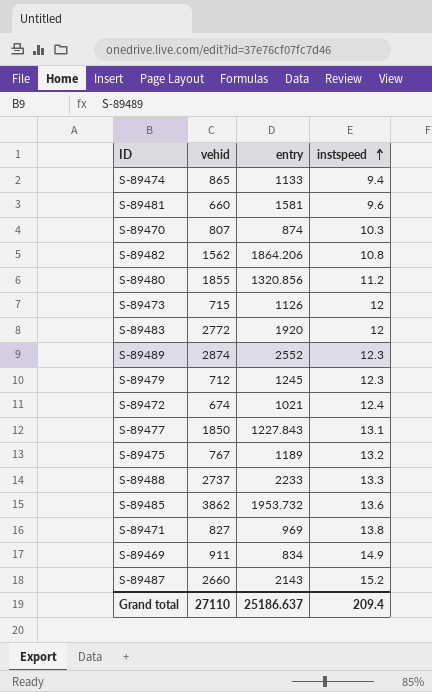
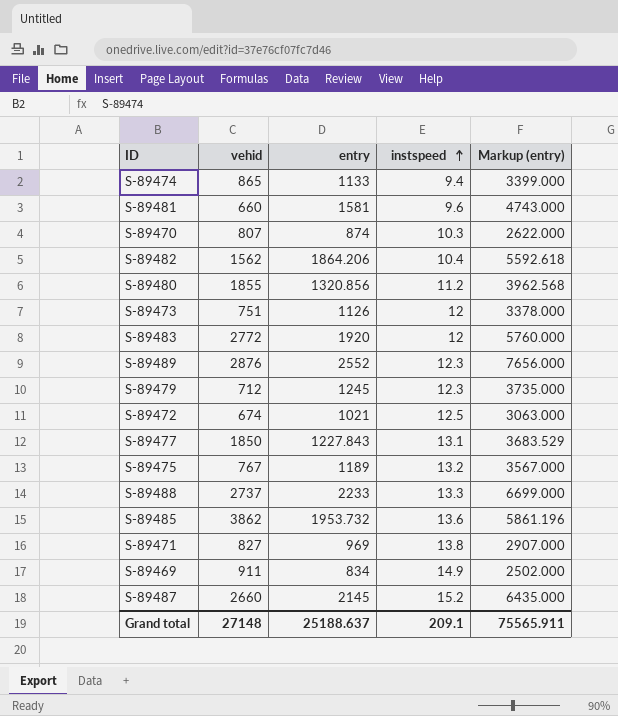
column Markup (entry) | formula: none -> [entry] * 3
S-89482 | instspeed: 10.8 -> 10.4
S-89473 | vehid: 715 -> 751
S-89489 | vehid: 2874 -> 2876
S-89472 | instspeed: 12.4 -> 12.5
S-89487 | entry: 2143 -> 2145
Grand total | vehid: 27110 -> 27148
Grand total | entry: 25186.637 -> 25188.637
Grand total | instspeed: 209.4 -> 209.1

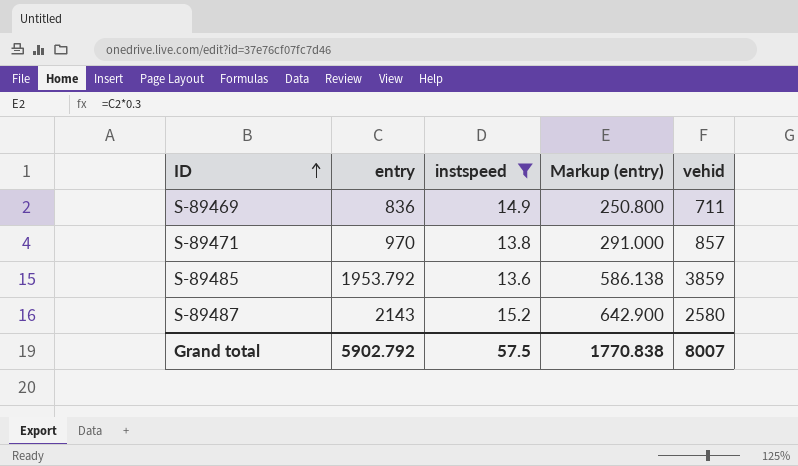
filter: none -> instspeed >= 13.6
row order: instspeed ascending -> ID ascending
column Markup (entry) | formula: [entry] * 3 -> [entry] * 0.3
column vehid | position: 2 -> 5
S-89469 | entry: 834 -> 836
S-89469 | vehid: 911 -> 711
S-89471 | entry: 969 -> 970
S-89471 | vehid: 827 -> 857
S-89485 | entry: 1953.732 -> 1953.792
S-89485 | vehid: 3862 -> 3859
S-89487 | entry: 2145 -> 2143
S-89487 | vehid: 2660 -> 2580
Grand total | entry: 25188.637 -> 5902.792
Grand total | instspeed: 209.1 -> 57.5
Grand total | Markup (entry): 75565.911 -> 1770.838
Grand total | vehid: 27148 -> 8007

